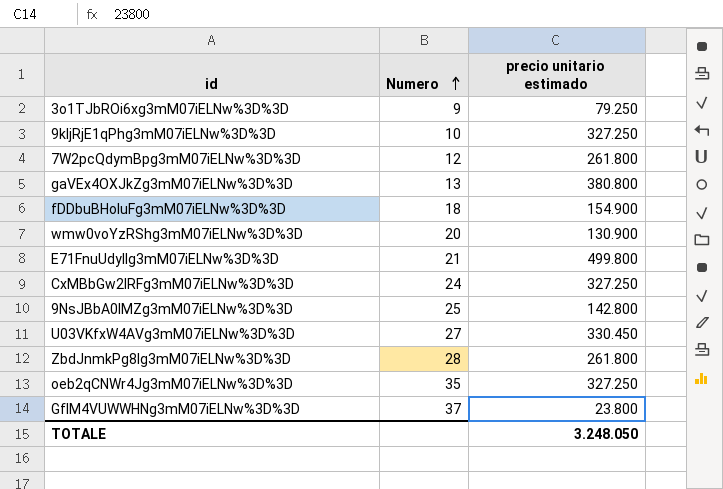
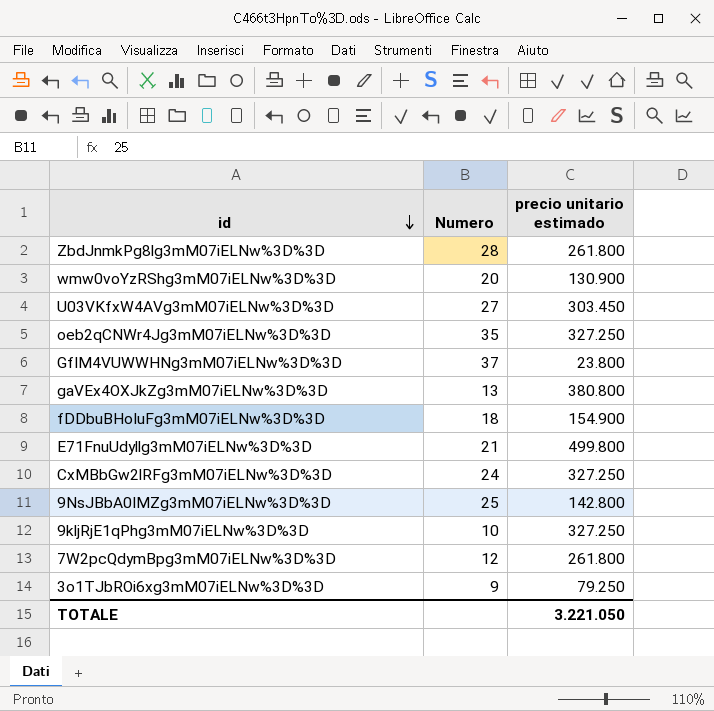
row order: Numero ascending -> id descending
U03VKfxW4AVg3mM07iELNw%3D%3D | precio unitario estimado: 330.450 -> 303.450
TOTALE | precio unitario estimado: 3.248.050 -> 3.221.050

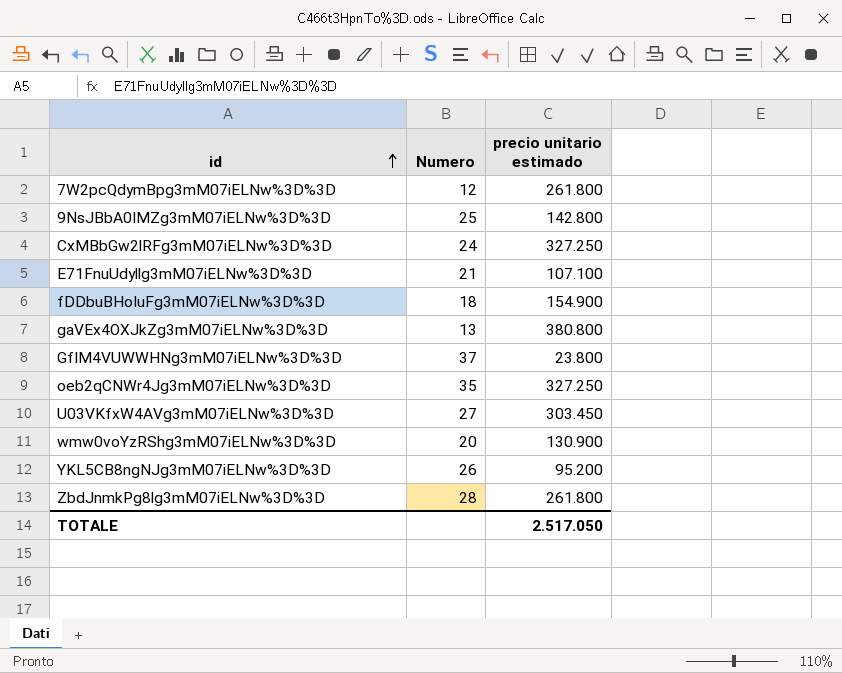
row order: id descending -> id ascending
row 9kljRjE1qPhg3mM07iELNw%3D%3D: 10 | 327.250 -> none
row 3o1TJbROi6xg3mM07iELNw%3D%3D: 9 | 79.250 -> none
E71FnuUdyllg3mM07iELNw%3D%3D | precio unitario estimado: 499.800 -> 107.100
row YKL5CB8ngNJg3mM07iELNw%3D%3D: none -> 26 | 95.200
TOTALE | precio unitario estimado: 3.221.050 -> 2.517.050

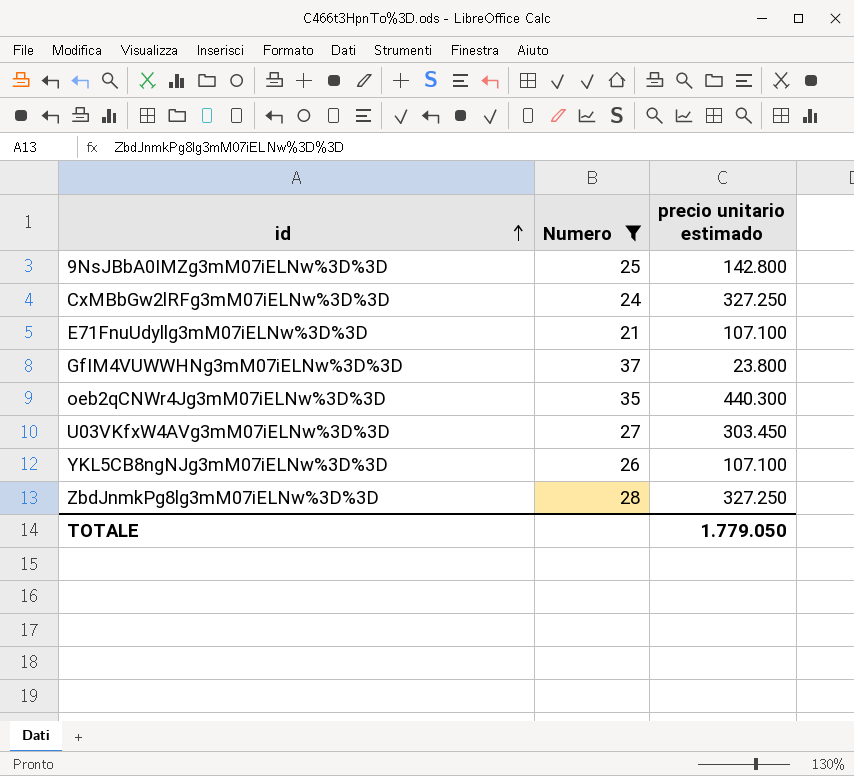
filter: none -> Numero >= 21
oeb2qCNWr4Jg3mM07iELNw%3D%3D | precio unitario estimado: 327.250 -> 440.300
YKL5CB8ngNJg3mM07iELNw%3D%3D | precio unitario estimado: 95.200 -> 107.100
ZbdJnmkPg8lg3mM07iELNw%3D%3D | precio unitario estimado: 261.800 -> 327.250
TOTALE | precio unitario estimado: 2.517.050 -> 1.779.050

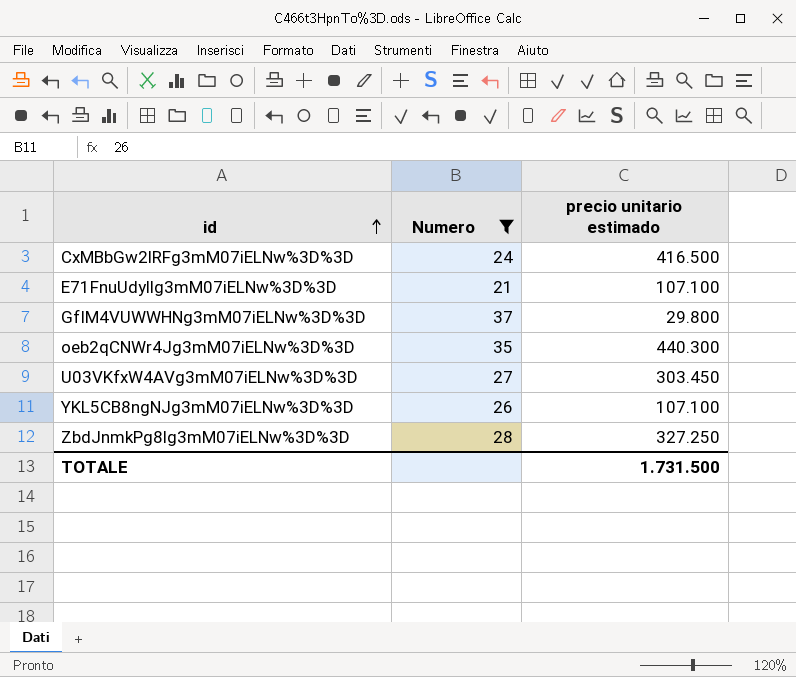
row 9NsJBbA0IMZg3mM07iELNw%3D%3D: 25 | 142.800 -> none
CxMBbGw2lRFg3mM07iELNw%3D%3D | precio unitario estimado: 327.250 -> 416.500
GfIM4VUWWHNg3mM07iELNw%3D%3D | precio unitario estimado: 23.800 -> 29.800
TOTALE | precio unitario estimado: 1.779.050 -> 1.731.500

